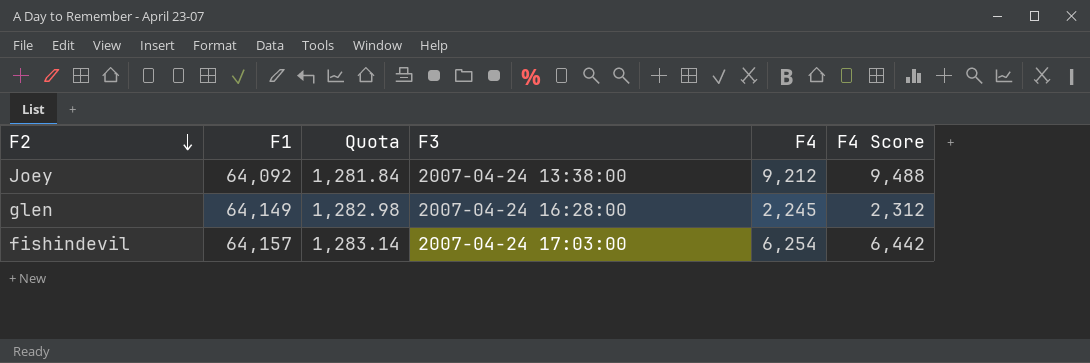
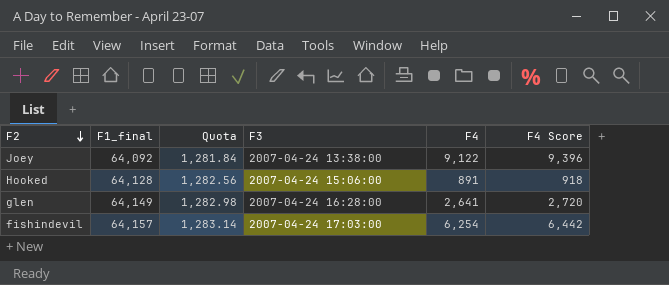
column name: F1 -> F1_final
Joey | F4: 9,212 -> 9,122
Joey | F4 Score: 9,488 -> 9,396
row Hooked: none -> 64,128 | 1,282.56 | 2007-04-24 15:06:00 | 891 | 918
glen | F4: 2,245 -> 2,641
glen | F4 Score: 2,312 -> 2,720

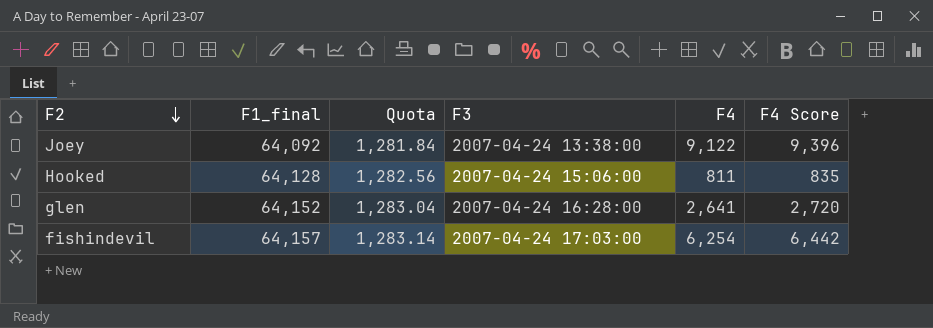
Hooked | F4: 891 -> 811
Hooked | F4 Score: 918 -> 835
glen | F1_final: 64,149 -> 64,152
glen | Quota: 1,282.98 -> 1,283.04

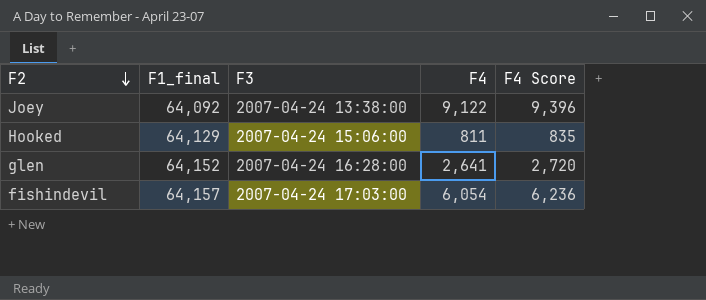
column Quota | formula: [F1_final] * 0.02 -> none
Hooked | F1_final: 64,128 -> 64,129
fishindevil | F4: 6,254 -> 6,054
fishindevil | F4 Score: 6,442 -> 6,236

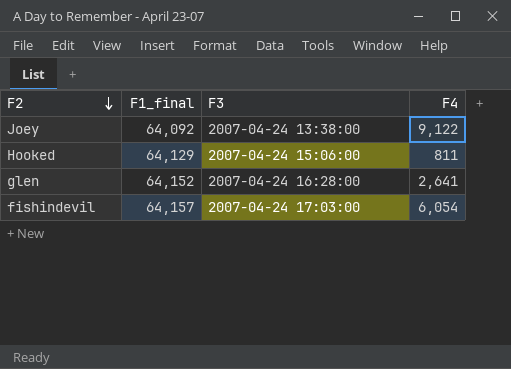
column F4 Score | formula: [F4] * 1.03 -> none

